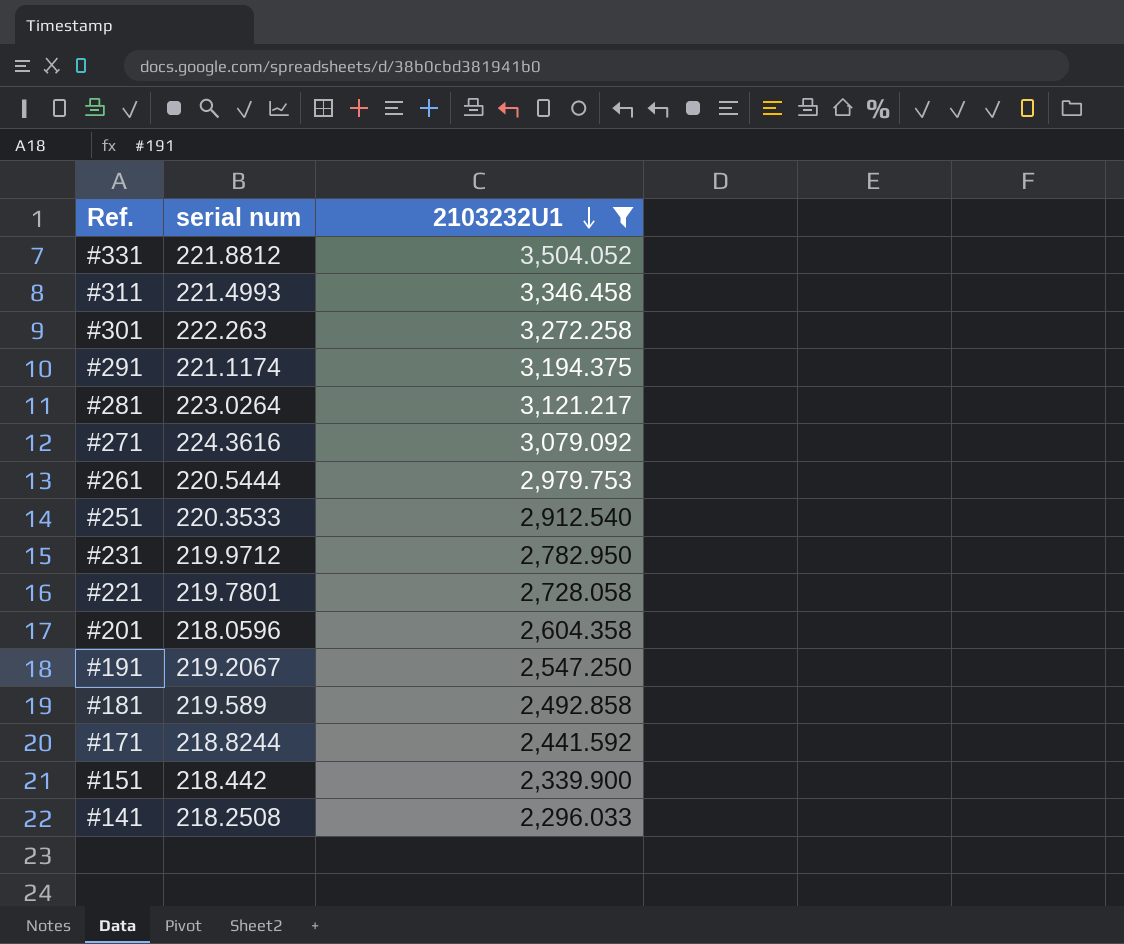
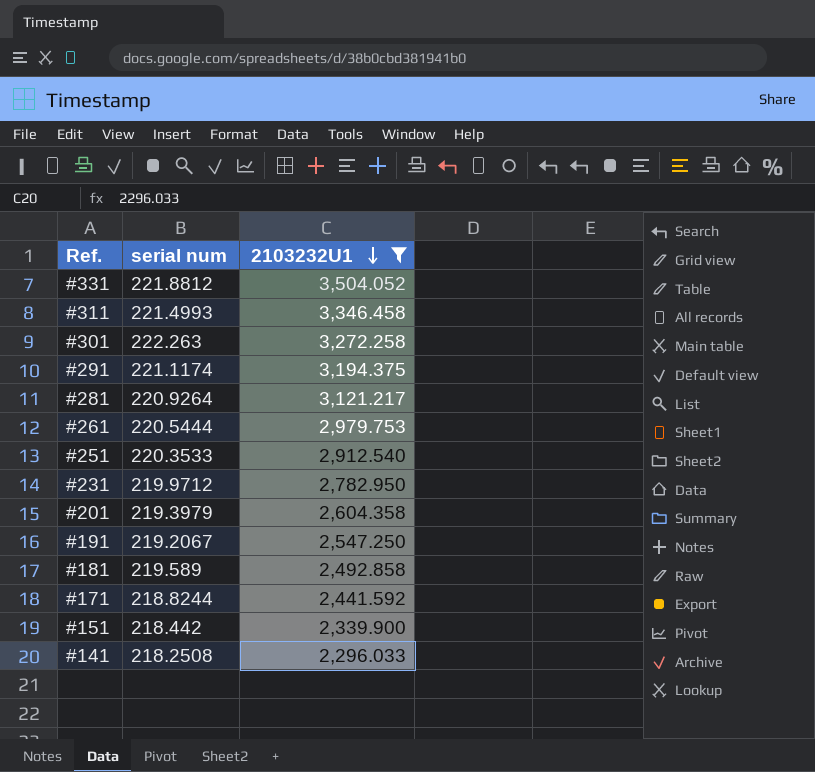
row #271: 224.3616 | 3,079.092 -> none
row #221: 219.7801 | 2,728.058 -> none
#281 | serial num: 223.0264 -> 220.9264
#201 | serial num: 218.0596 -> 219.3979

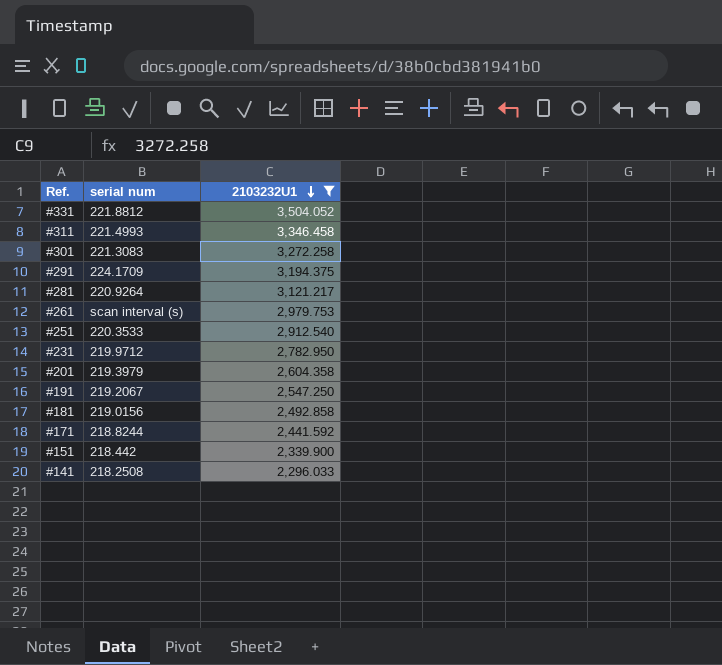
#301 | serial num: 222.263 -> 221.3083
#291 | serial num: 221.1174 -> 224.1709
#261 | serial num: 220.5444 -> scan interval (s)
#181 | serial num: 219.589 -> 219.0156

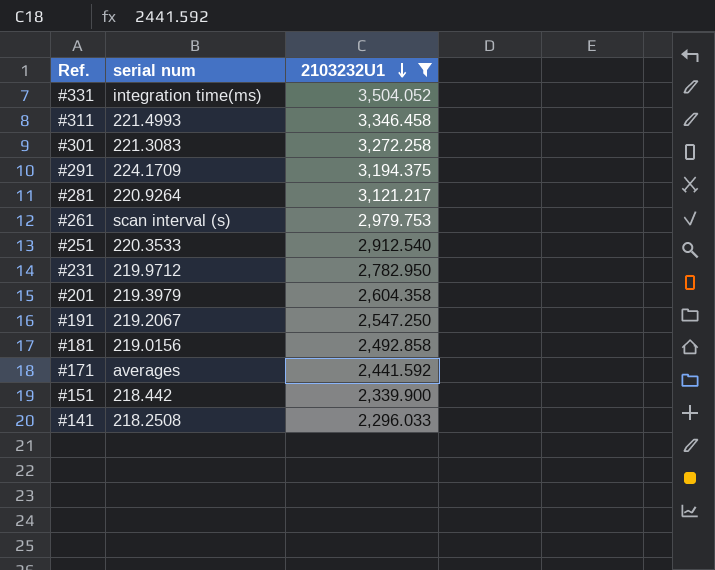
#331 | serial num: 221.8812 -> integration time(ms)
#171 | serial num: 218.8244 -> averages

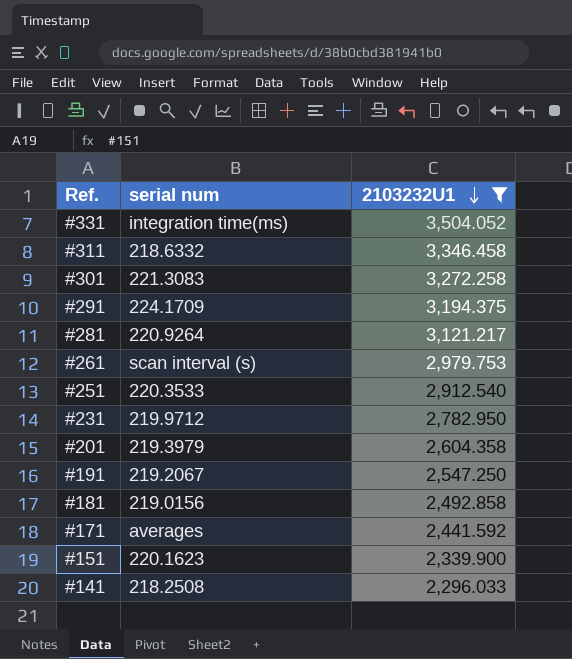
#311 | serial num: 221.4993 -> 218.6332
#151 | serial num: 218.442 -> 220.1623

